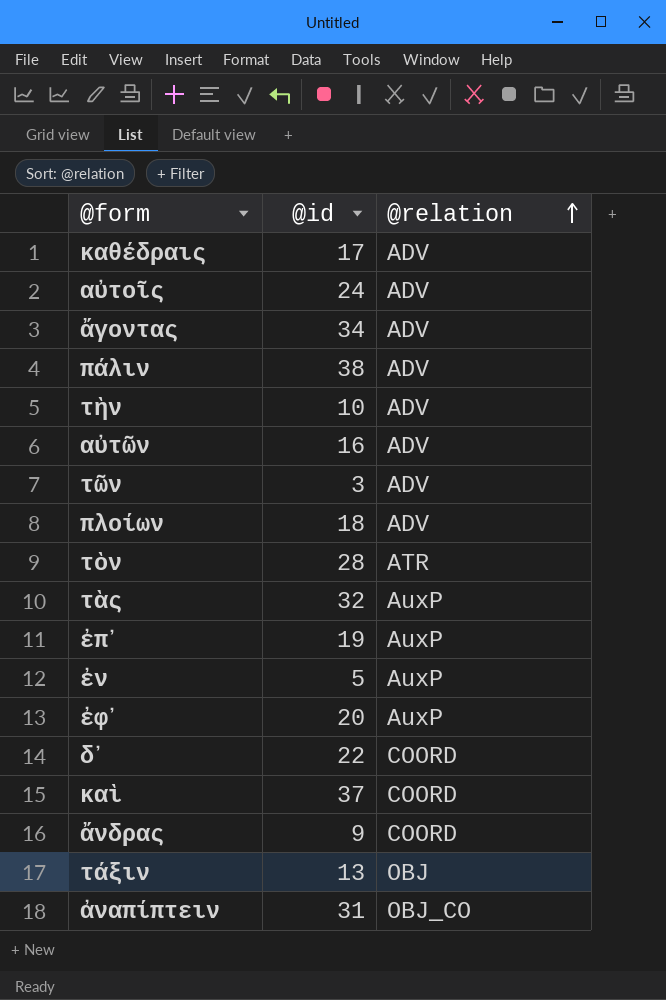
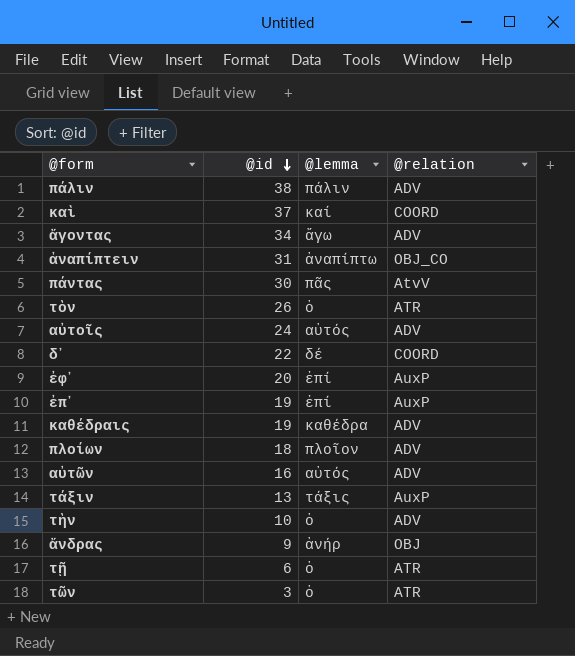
row order: @relation ascending -> @id descending
column @lemma | position: none -> 3
row τὰς: 32 | AuxP -> none
row ἐν: 5 | AuxP -> none
row πάντας: none -> 30 | πᾶς | AtvV
τὸν | @id: 28 -> 26
καθέδραις | @id: 17 -> 19
τάξιν | @relation: OBJ -> AuxP
ἄνδρας | @relation: COORD -> OBJ
row τῇ: none -> 6 | ὁ | ATR
τῶν | @relation: ADV -> ATR

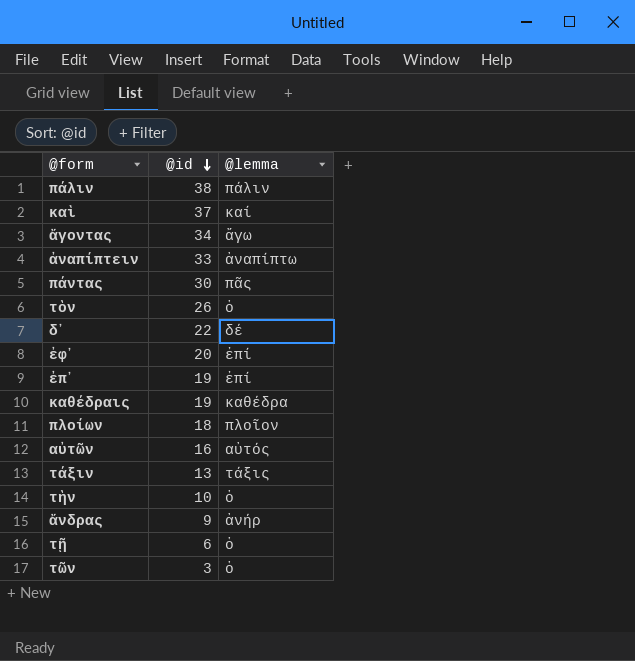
column @relation | position: 4 -> none
row αὐτοῖς: 24 | αὐτός | ADV -> none
ἀναπίπτειν | @id: 31 -> 33

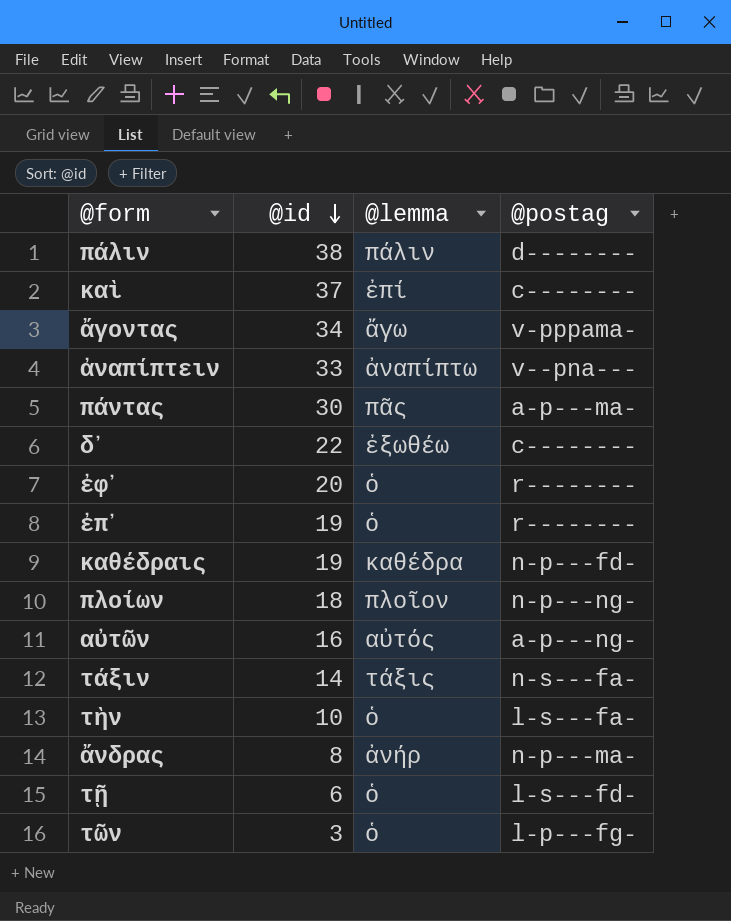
column @postag | position: none -> 4
row τὸν: 26 | ὁ -> none
καὶ | @lemma: καί -> ἐπί
δ᾽ | @lemma: δέ -> ἐξωθέω
ἐφ᾽ | @lemma: ἐπί -> ὁ
ἐπ᾽ | @lemma: ἐπί -> ὁ
τάξιν | @id: 13 -> 14
ἄνδρας | @id: 9 -> 8

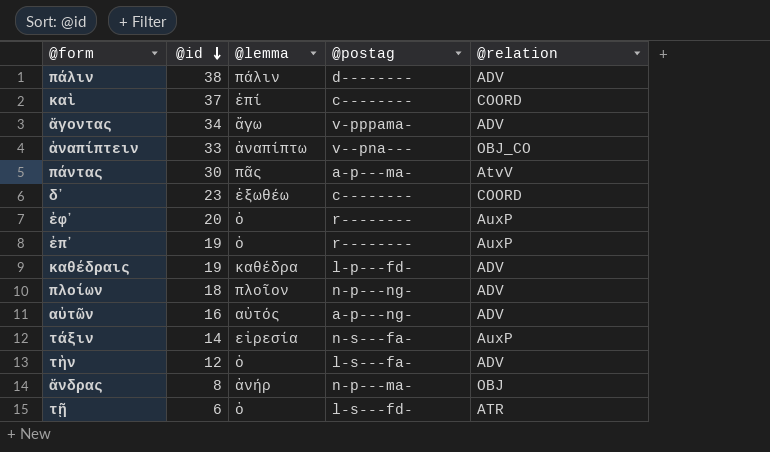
column @relation | position: none -> 5
row τῶν: 3 | ὁ | l-p---fg- -> none
δ᾽ | @id: 22 -> 23
καθέδραις | @postag: n-p---fd- -> l-p---fd-
τάξιν | @lemma: τάξις -> εἰρεσία
τὴν | @id: 10 -> 12

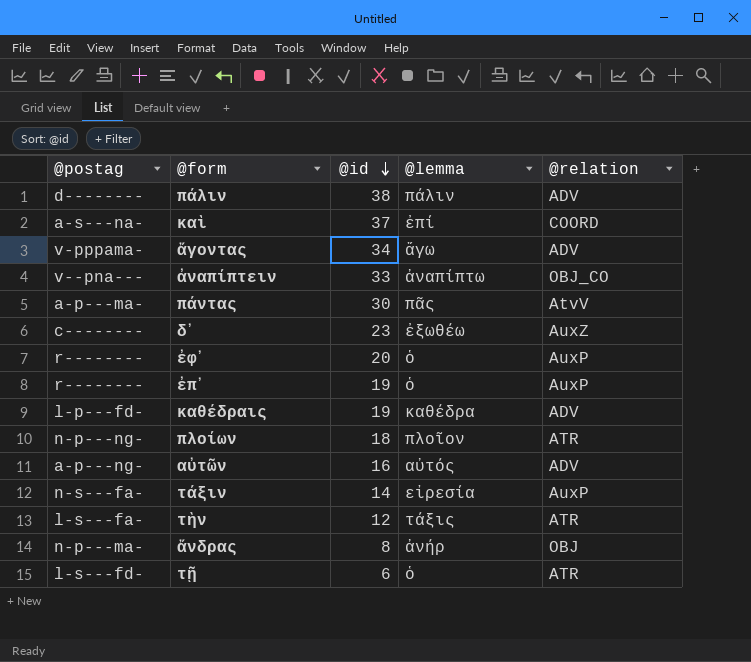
column @postag | position: 4 -> 1
καὶ | @postag: c-------- -> a-s---na-
δ᾽ | @relation: COORD -> AuxZ
πλοίων | @relation: ADV -> ATR
τὴν | @lemma: ὁ -> τάξις
τὴν | @relation: ADV -> ATR

